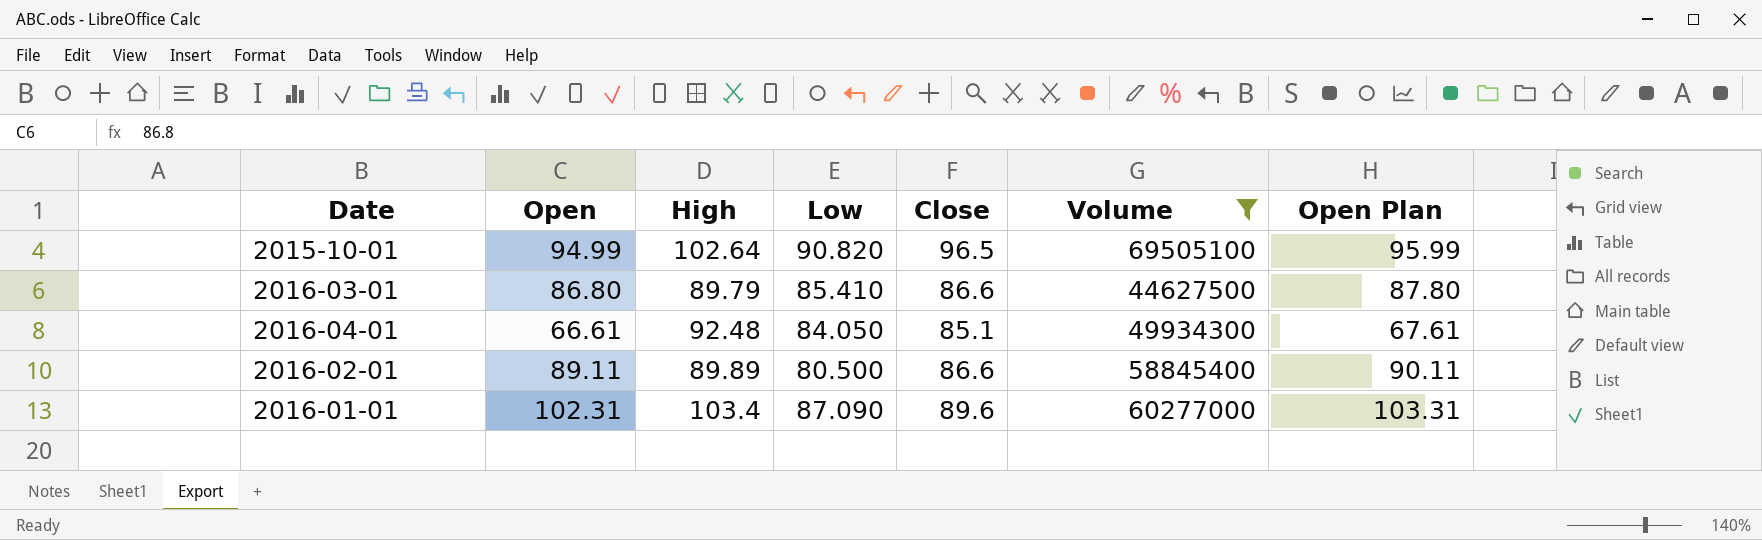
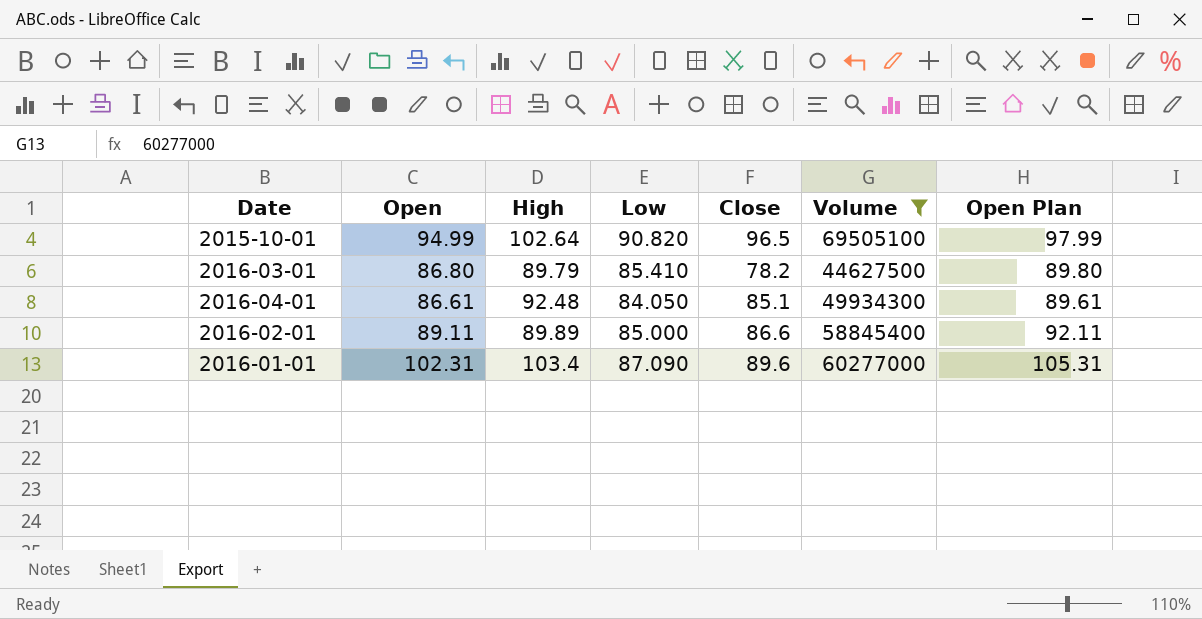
column Open Plan | formula: [Open] + 1 -> [Open] + 3
2016-03-01 | Close: 86.6 -> 78.2
2016-04-01 | Open: 66.61 -> 86.61
2016-02-01 | Low: 80.500 -> 85.000

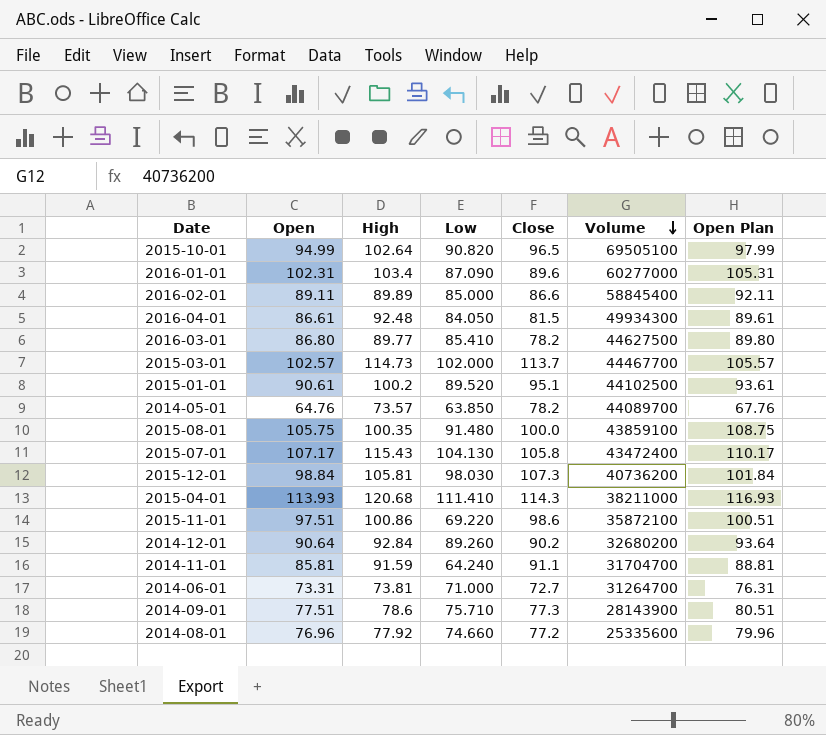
filter: Volume >= 44627500 -> none
row order: none -> Volume descending
2016-04-01 | Close: 85.1 -> 81.5
2016-03-01 | High: 89.79 -> 89.77

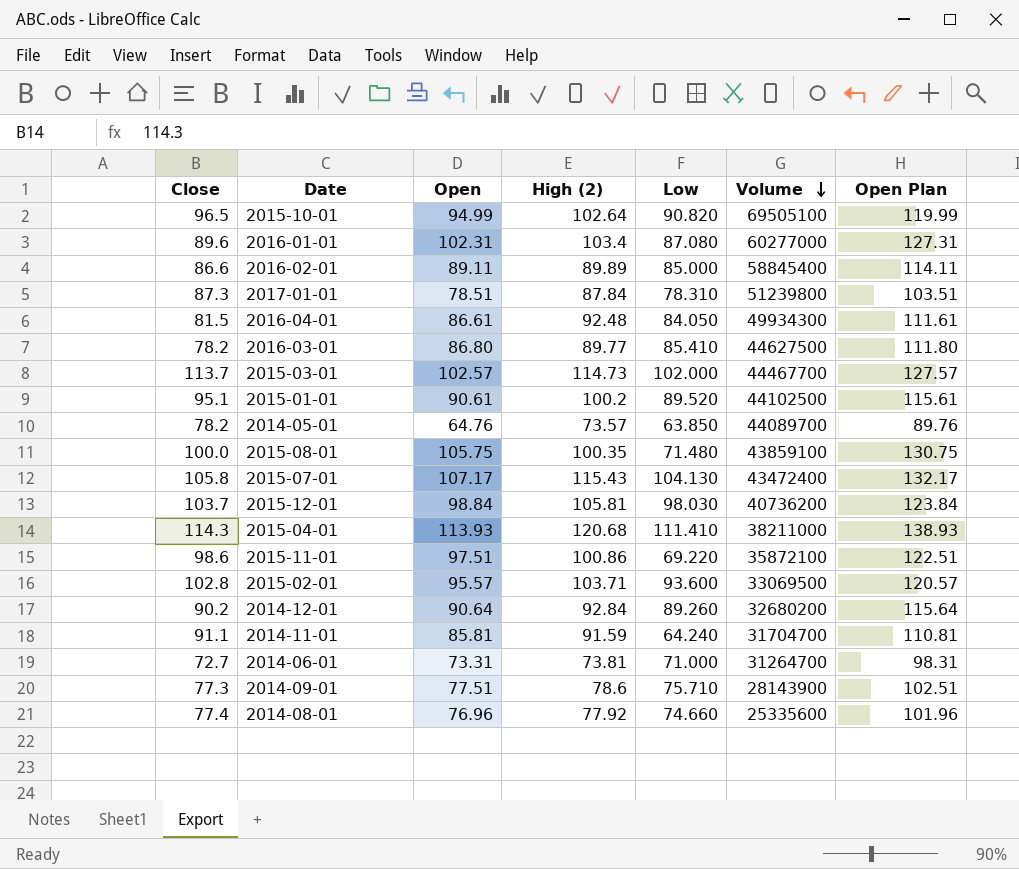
column Close | position: 5 -> 1
column name: High -> High (2)
column Open Plan | formula: [Open] + 3 -> [Open] + 25
2016-01-01 | Low: 87.090 -> 87.080
row 2017-01-01: none -> 87.3 | 78.51 | 87.84 | 78.310 | 51239800 | 103.51
2015-08-01 | Low: 91.480 -> 71.480
2015-12-01 | Close: 107.3 -> 103.7
row 2015-02-01: none -> 102.8 | 95.57 | 103.71 | 93.600 | 33069500 | 120.57
2014-08-01 | Close: 77.2 -> 77.4

